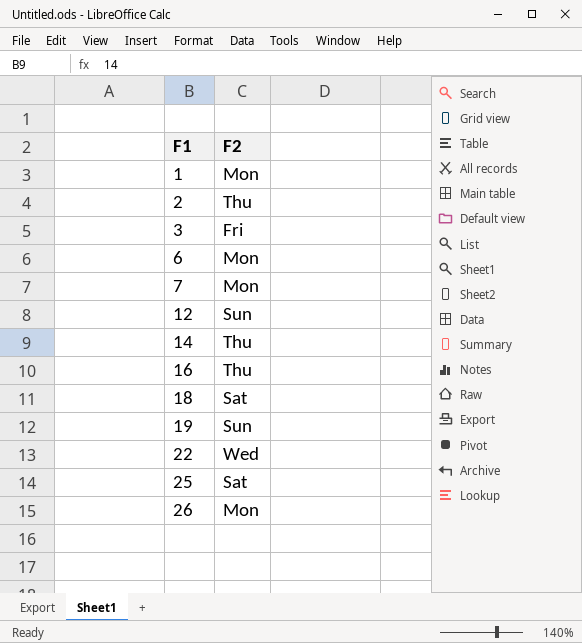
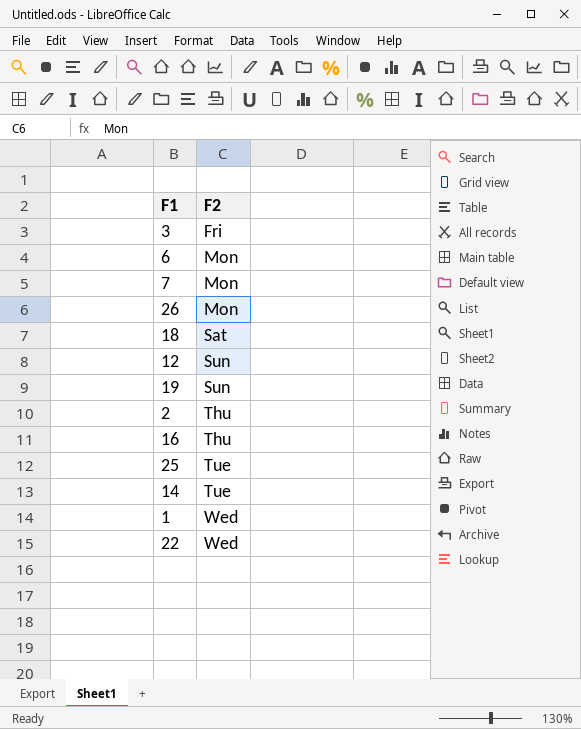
row order: F1 ascending -> F2 ascending
25 | F2: Sat -> Tue
14 | F2: Thu -> Tue
1 | F2: Mon -> Wed

